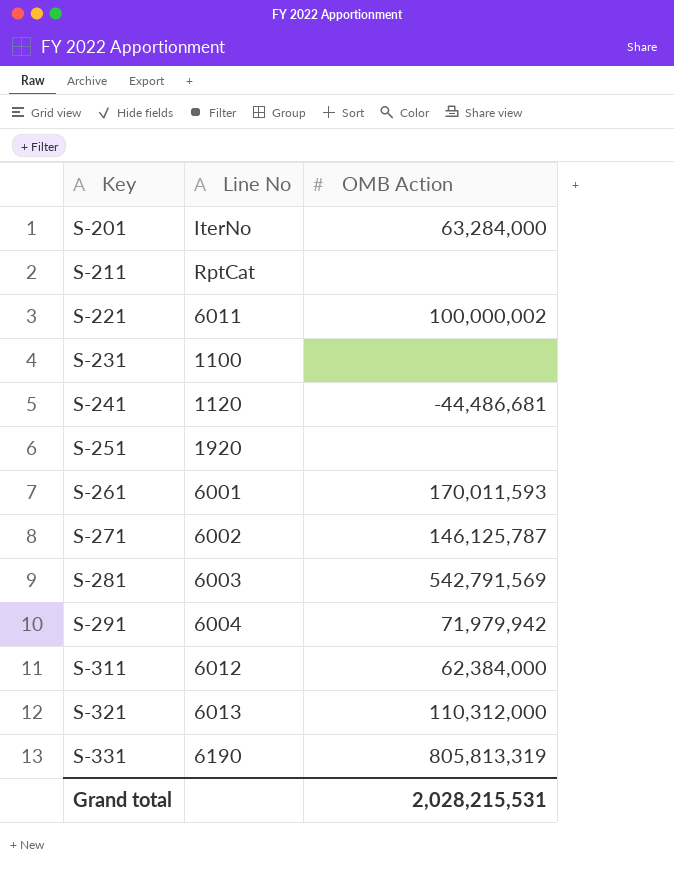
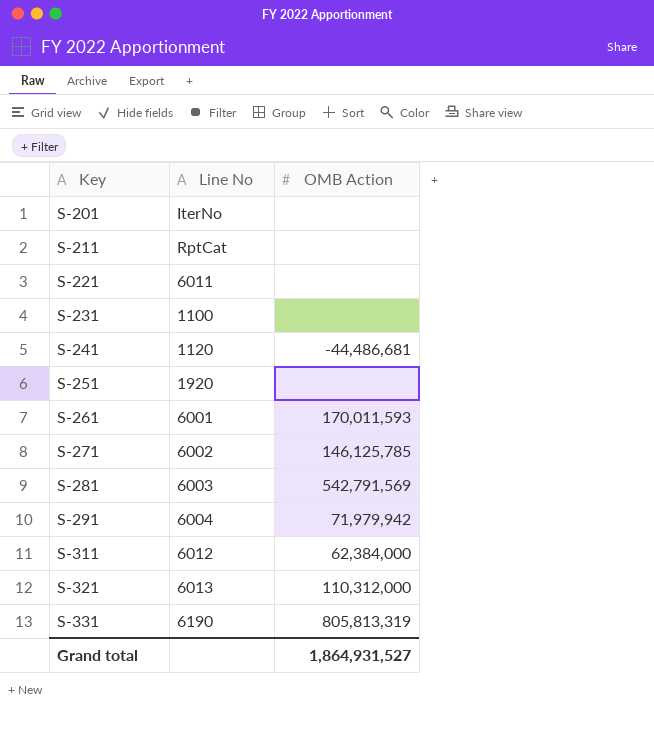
S-201 | OMB Action: 63,284,000 -> none
S-221 | OMB Action: 100,000,002 -> none
S-271 | OMB Action: 146,125,787 -> 146,125,785
Grand total | OMB Action: 2,028,215,531 -> 1,864,931,527

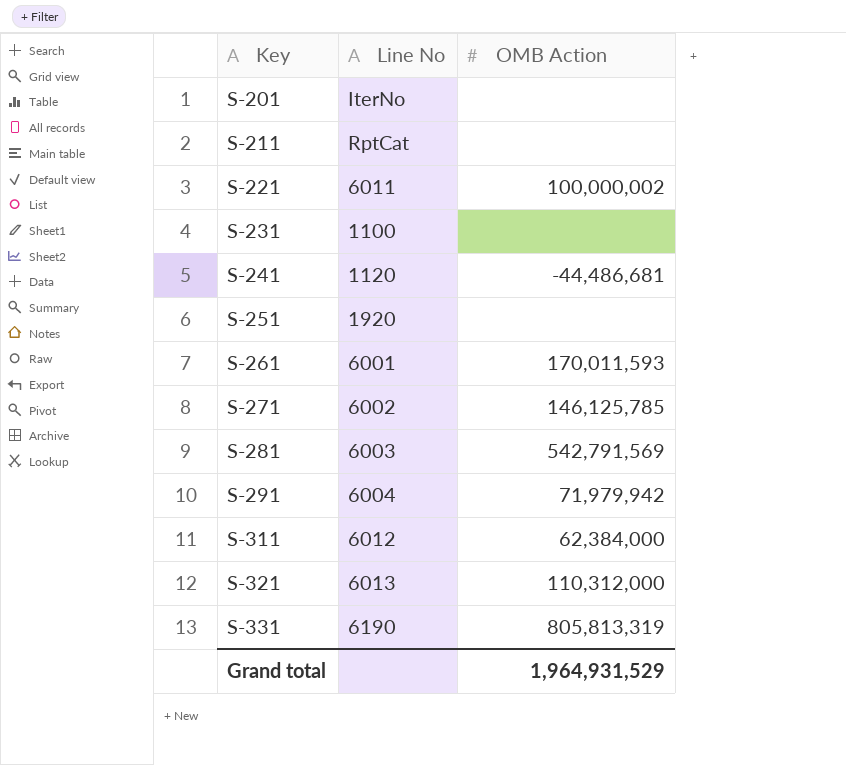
S-221 | OMB Action: none -> 100,000,002
Grand total | OMB Action: 1,864,931,527 -> 1,964,931,529

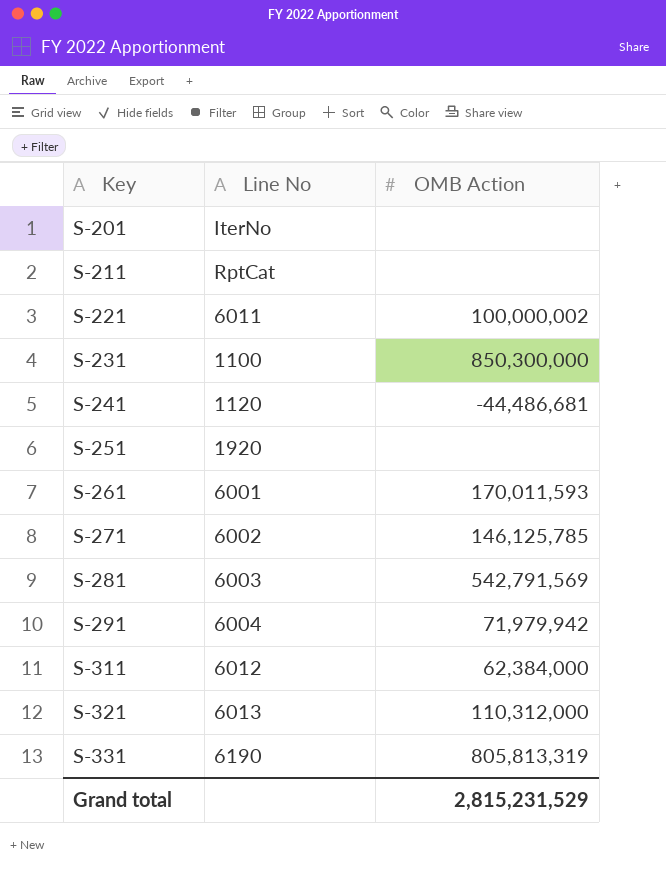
S-231 | OMB Action: none -> 850,300,000
Grand total | OMB Action: 1,964,931,529 -> 2,815,231,529

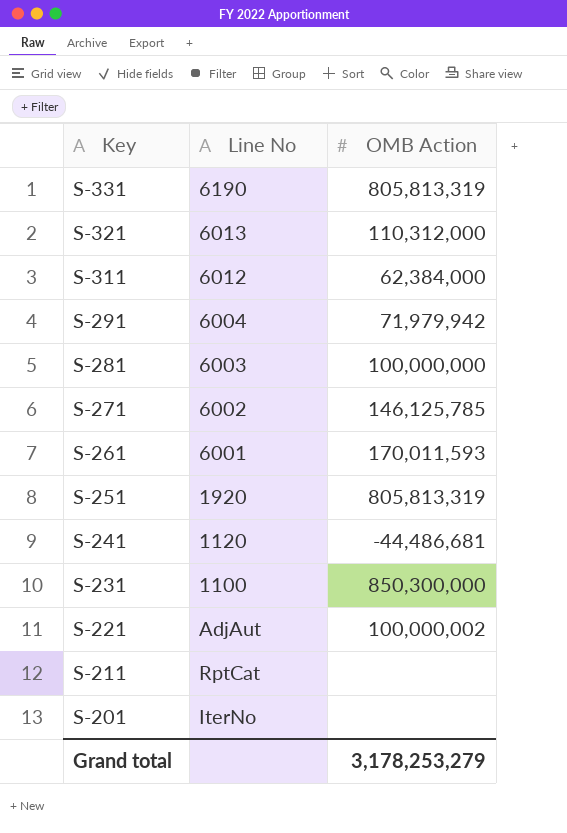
row order: Key ascending -> Key descending
S-281 | OMB Action: 542,791,569 -> 100,000,000
S-251 | OMB Action: none -> 805,813,319
S-221 | Line No: 6011 -> AdjAut
Grand total | OMB Action: 2,815,231,529 -> 3,178,253,279

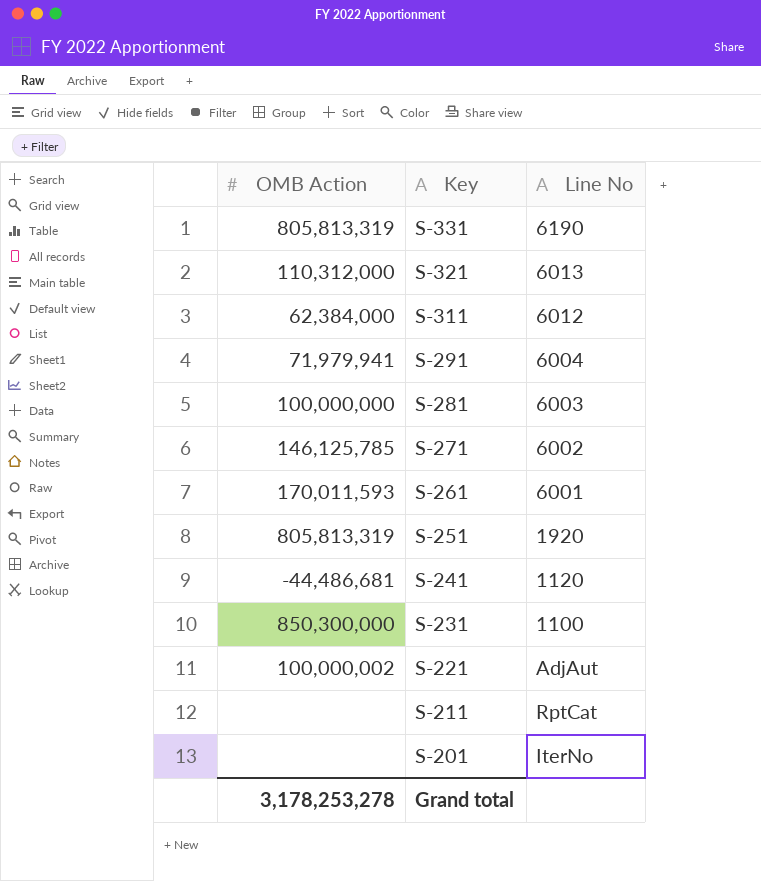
column OMB Action | position: 3 -> 1
S-291 | OMB Action: 71,979,942 -> 71,979,941
Grand total | OMB Action: 3,178,253,279 -> 3,178,253,278

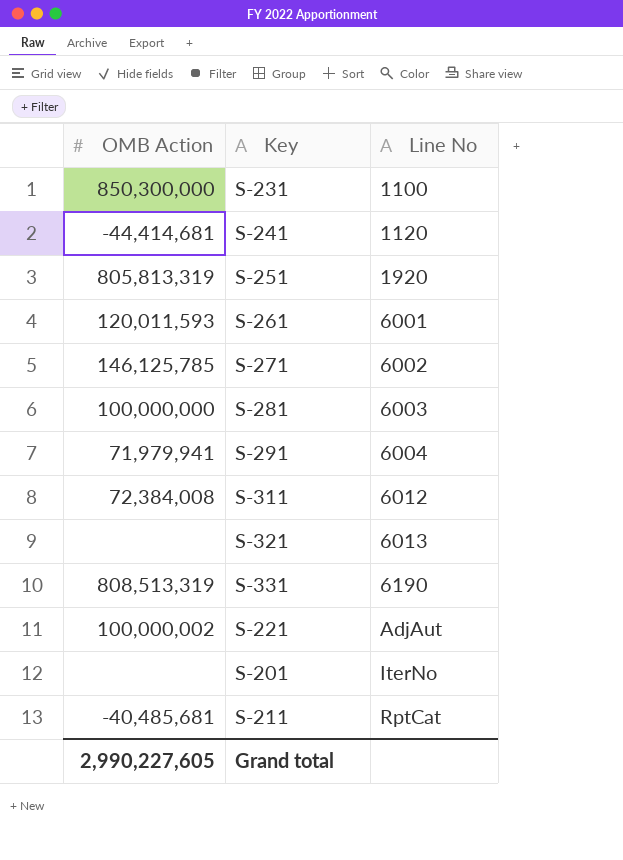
row order: Key descending -> Line No ascending
S-241 | OMB Action: -44,486,681 -> -44,414,681
S-261 | OMB Action: 170,011,593 -> 120,011,593
S-311 | OMB Action: 62,384,000 -> 72,384,008
S-321 | OMB Action: 110,312,000 -> none
S-331 | OMB Action: 805,813,319 -> 808,513,319
S-211 | OMB Action: none -> -40,485,681
Grand total | OMB Action: 3,178,253,278 -> 2,990,227,605

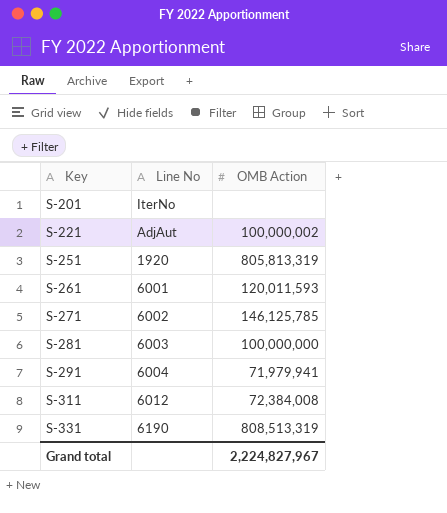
row order: Line No ascending -> Key ascending
column OMB Action | position: 1 -> 3
row S-231: 850,300,000 | 1100 -> none
row S-241: -44,414,681 | 1120 -> none
row S-321: none | 6013 -> none
row S-211: -40,485,681 | RptCat -> none
Grand total | OMB Action: 2,990,227,605 -> 2,224,827,967

